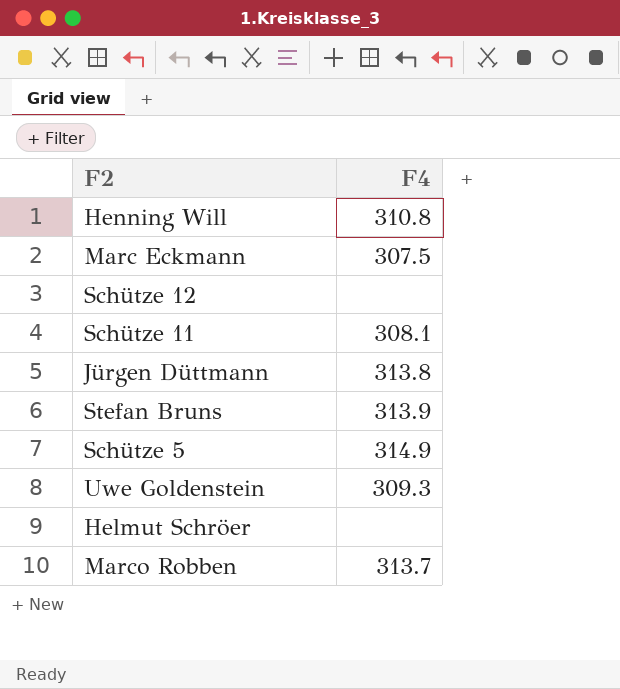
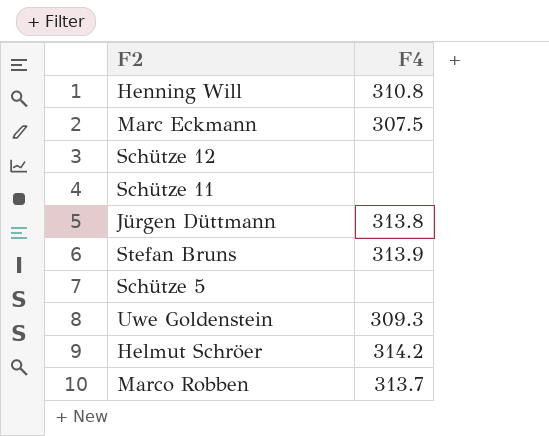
Schütze 11 | F4: 308.1 -> none
Schütze 5 | F4: 314.9 -> none
Helmut Schröer | F4: none -> 314.2

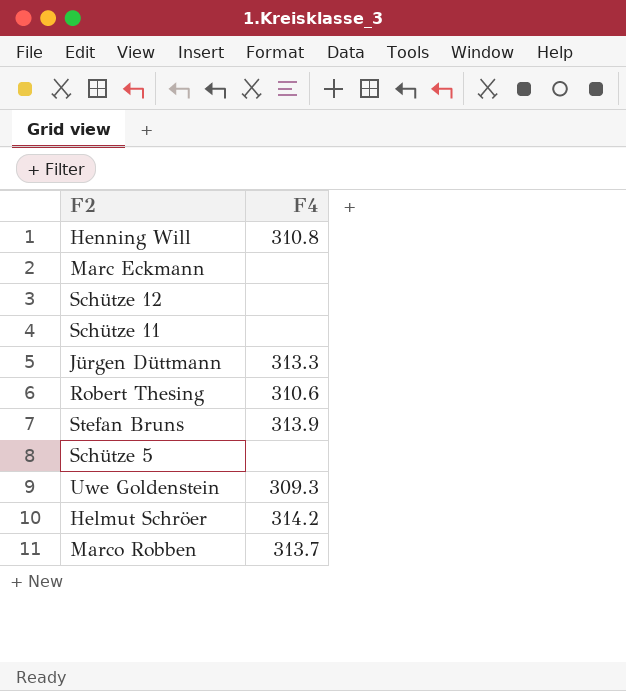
Marc Eckmann | F4: 307.5 -> none
Jürgen Düttmann | F4: 313.8 -> 313.3
row Robert Thesing: none -> 310.6

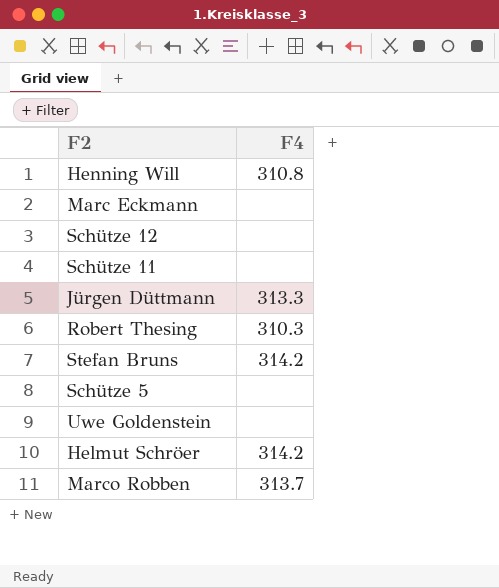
Robert Thesing | F4: 310.6 -> 310.3
Stefan Bruns | F4: 313.9 -> 314.2
Uwe Goldenstein | F4: 309.3 -> none

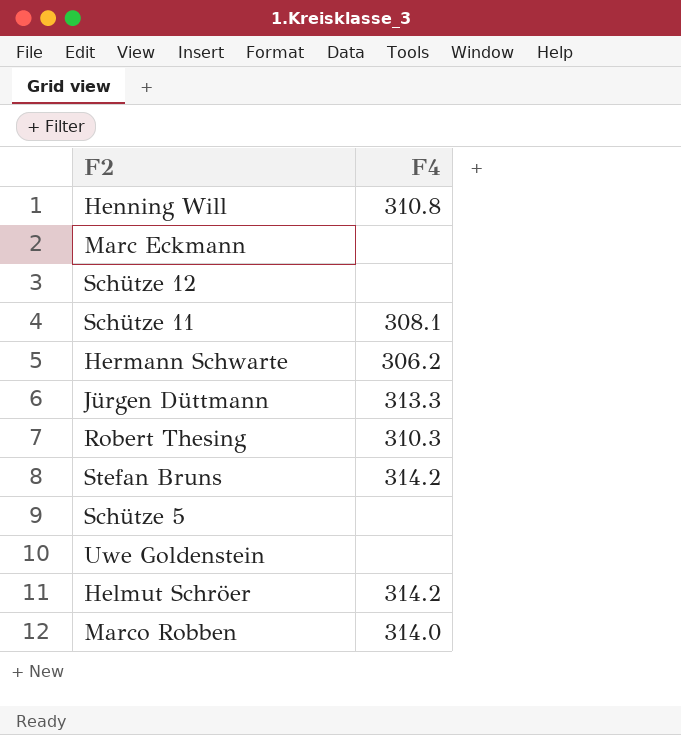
Schütze 11 | F4: none -> 308.1
row Hermann Schwarte: none -> 306.2
Marco Robben | F4: 313.7 -> 314.0

